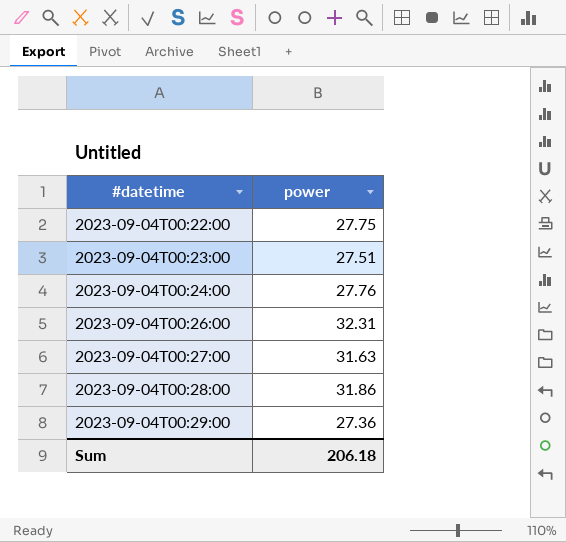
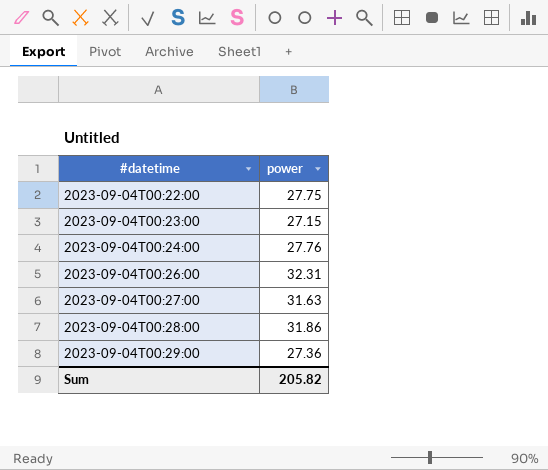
2023-09-04T00:23:00 | power: 27.51 -> 27.15
Sum | power: 206.18 -> 205.82

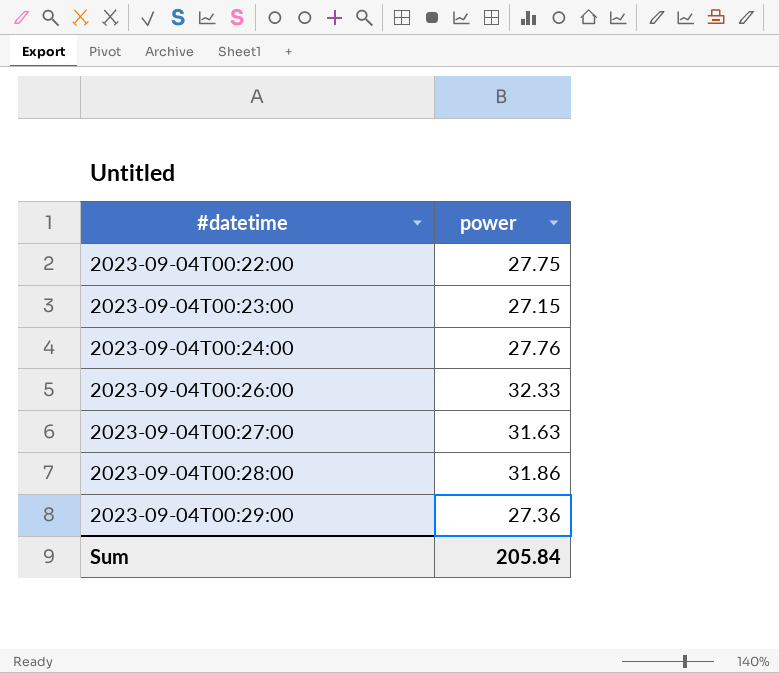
2023-09-04T00:26:00 | power: 32.31 -> 32.33
Sum | power: 205.82 -> 205.84

